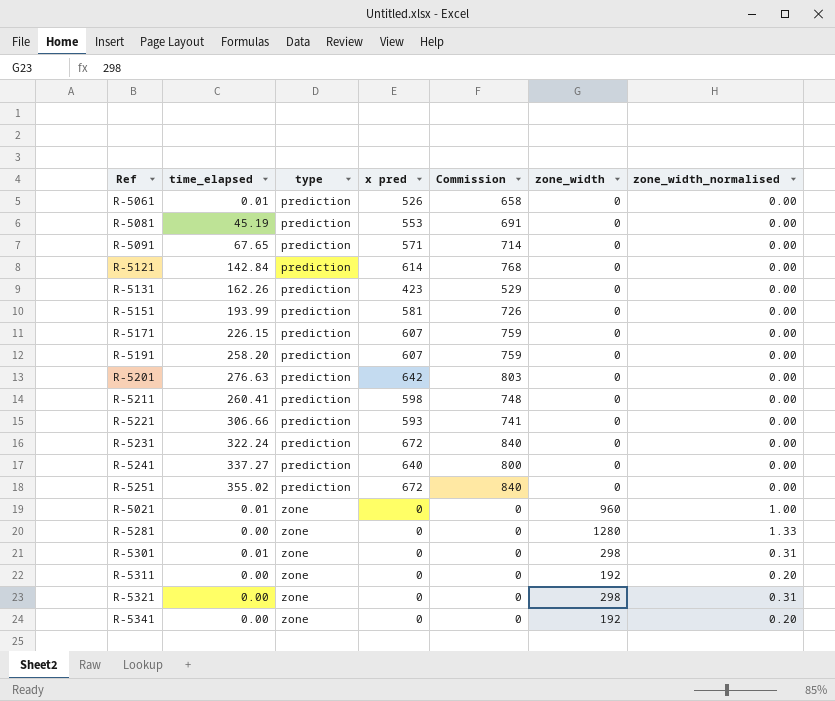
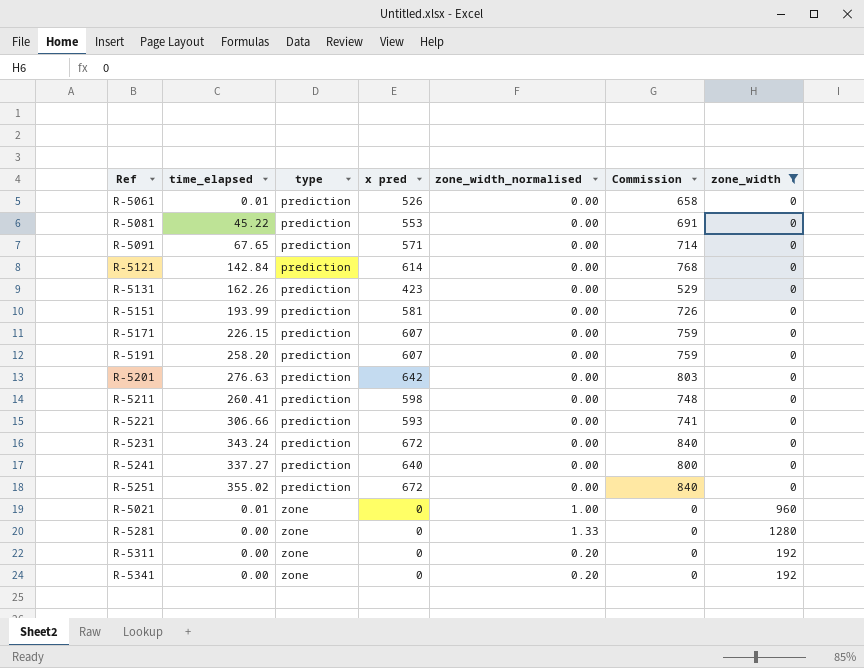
filter: none -> zone_width != 298
column zone_width_normalised | position: 7 -> 5
R-5081 | time_elapsed: 45.19 -> 45.22
R-5231 | time_elapsed: 322.24 -> 343.24

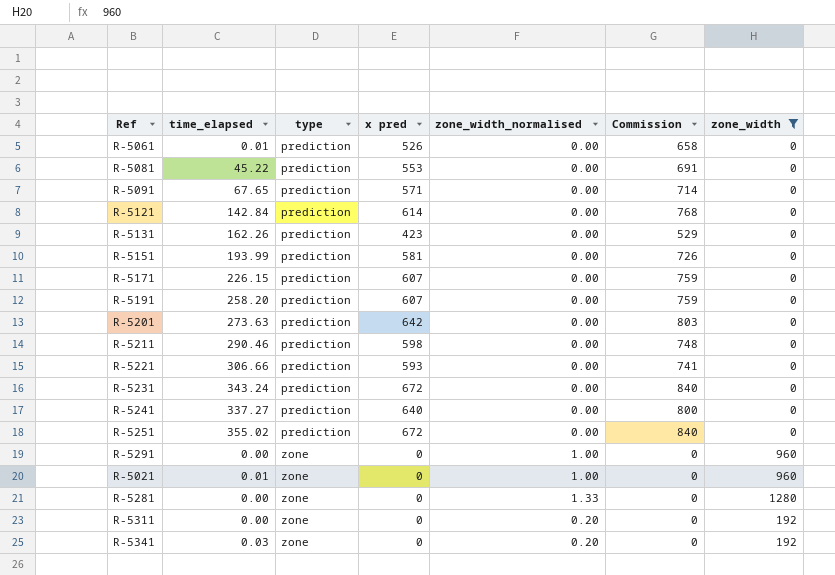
R-5201 | time_elapsed: 276.63 -> 273.63
R-5211 | time_elapsed: 260.41 -> 290.46
row R-5291: none -> 0.00 | zone | 0 | 1.00 | 0 | 960
R-5341 | time_elapsed: 0.00 -> 0.03

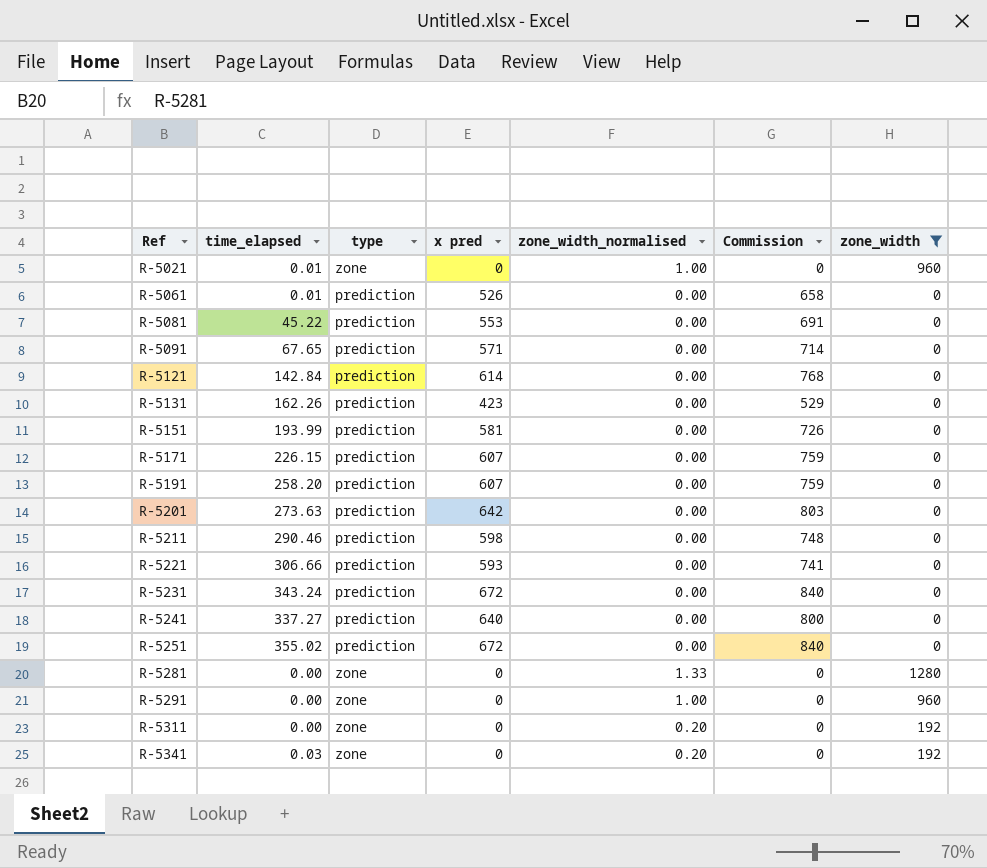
row order: type ascending -> Ref ascending

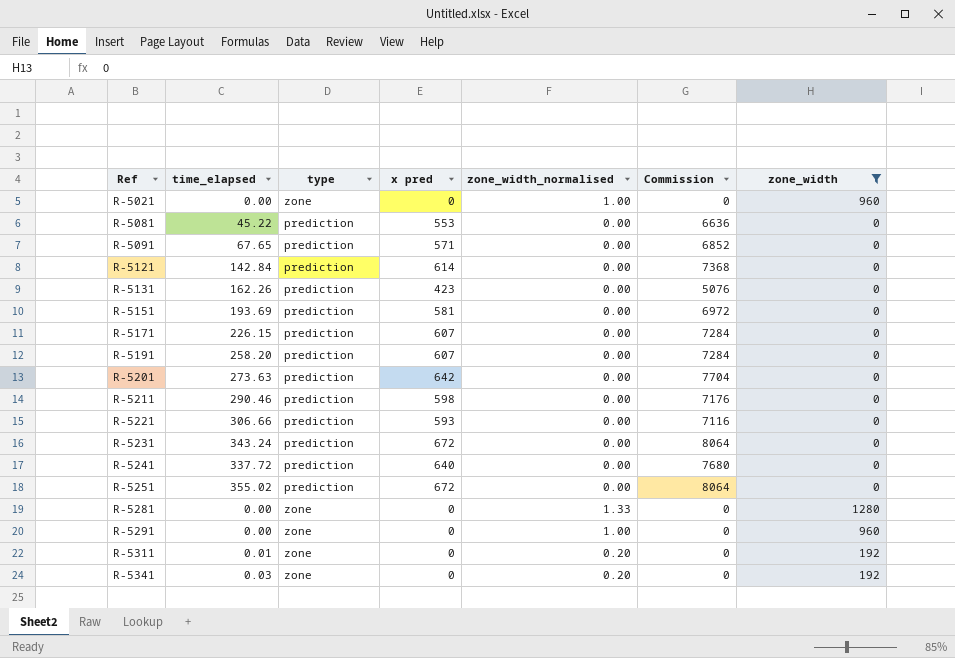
column Commission | formula: [x pred] * 1.25 -> [x pred] * 12
row R-5061: 0.01 | prediction | 526 | 0.00 | 658 | 0 -> none
R-5021 | time_elapsed: 0.01 -> 0.00
R-5151 | time_elapsed: 193.99 -> 193.69
R-5241 | time_elapsed: 337.27 -> 337.72
R-5311 | time_elapsed: 0.00 -> 0.01

